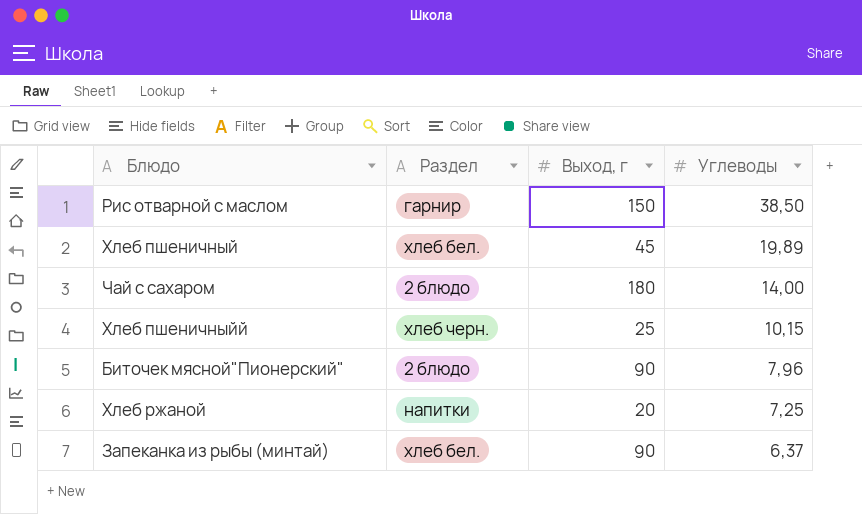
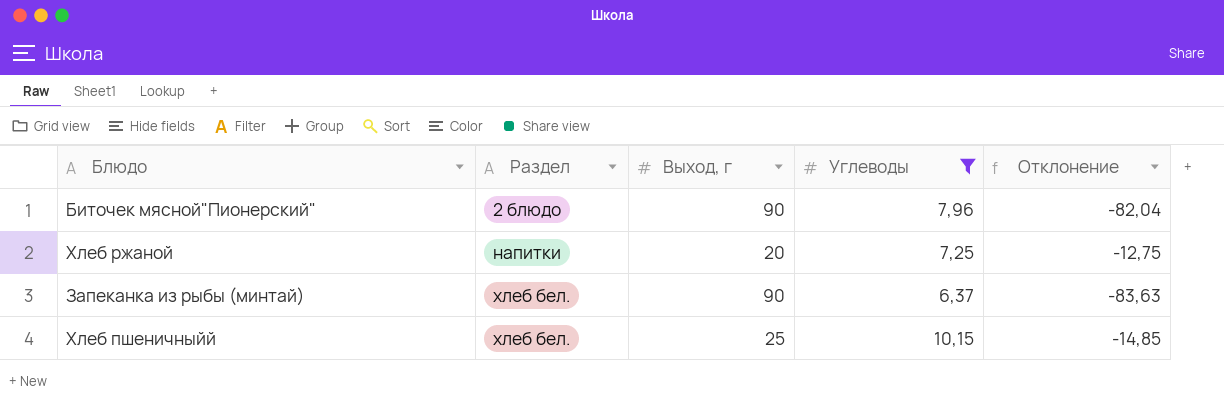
filter: none -> Углеводы <= 10,15
row order: Углеводы descending -> Раздел ascending
column Отклонение | formula: none -> [Углеводы] - [Выход, г]
Хлеб пшеничныйй | Раздел: хлеб черн. -> хлеб бел.

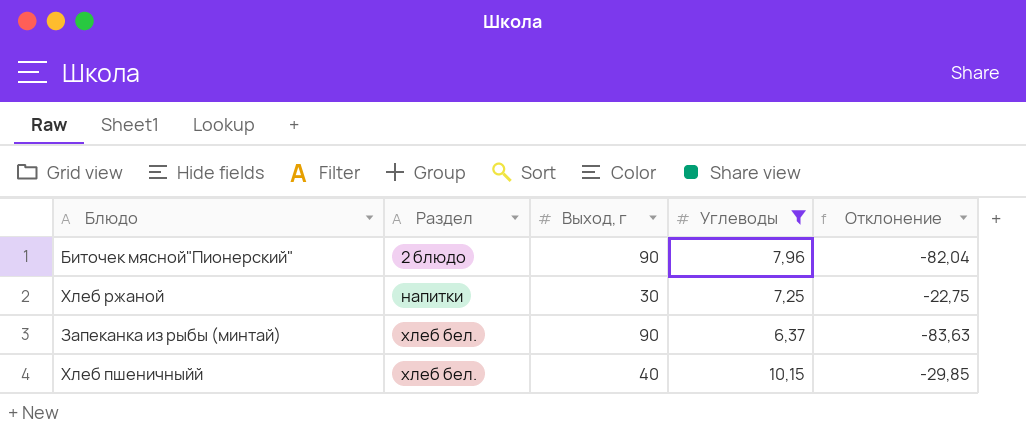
Хлеб ржаной | Выход, г: 20 -> 30
Хлеб ржаной | Отклонение: -12,75 -> -22,75
Хлеб пшеничныйй | Выход, г: 25 -> 40
Хлеб пшеничныйй | Отклонение: -14,85 -> -29,85

